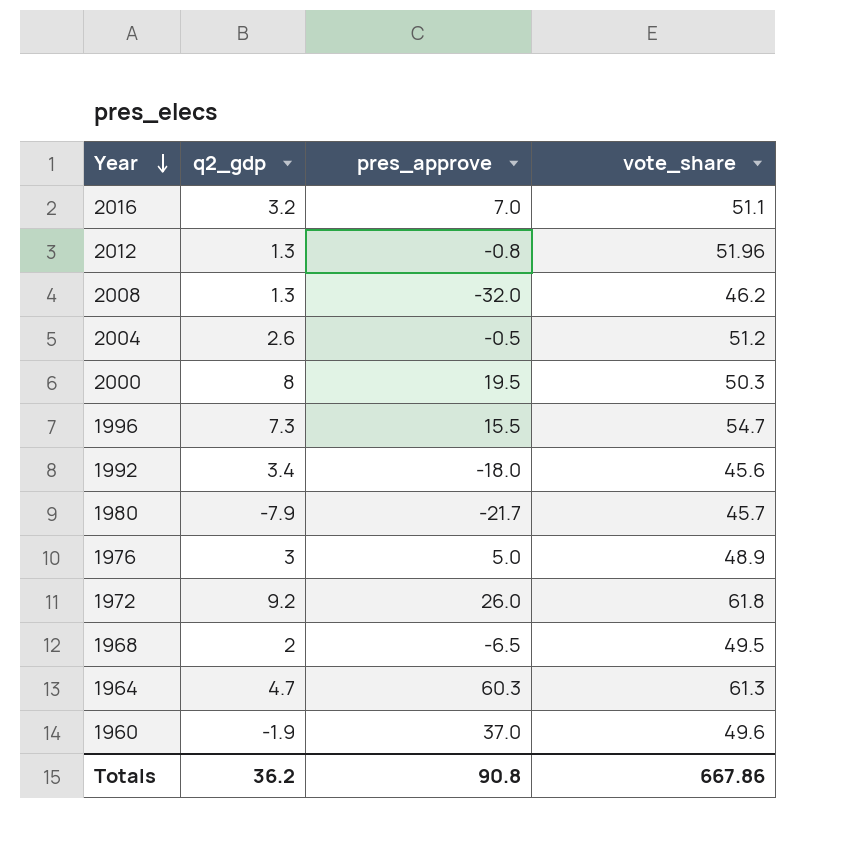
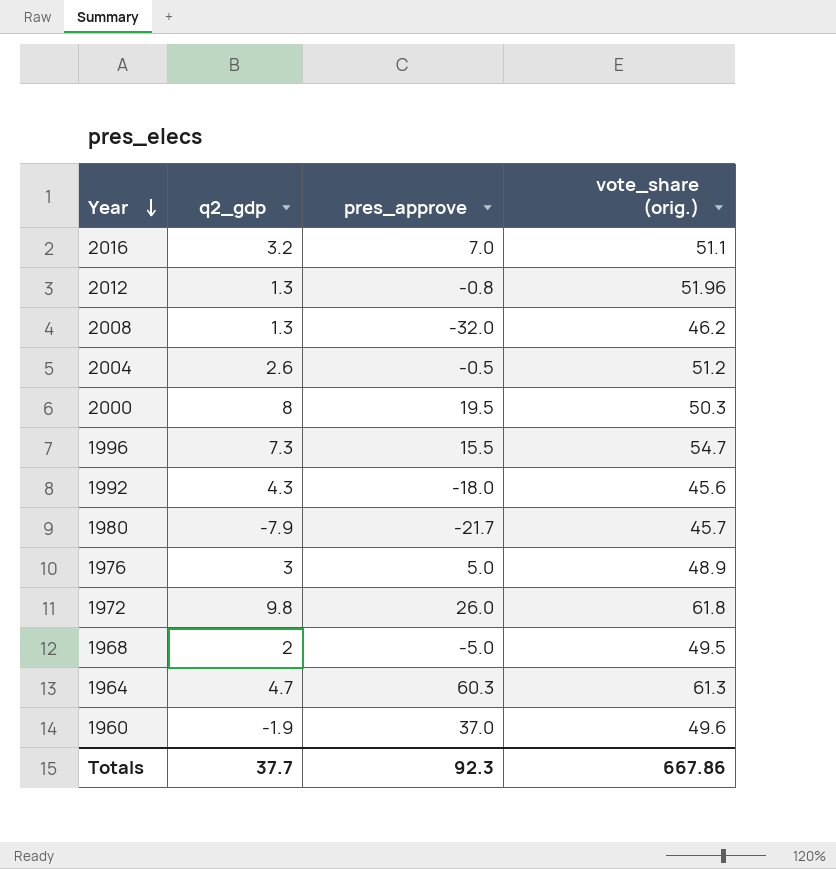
column name: vote_share -> vote_share (orig.)
1992 | q2_gdp: 3.4 -> 4.3
1972 | q2_gdp: 9.2 -> 9.8
1968 | pres_approve: -6.5 -> -5.0
Totals | q2_gdp: 36.2 -> 37.7
Totals | pres_approve: 90.8 -> 92.3

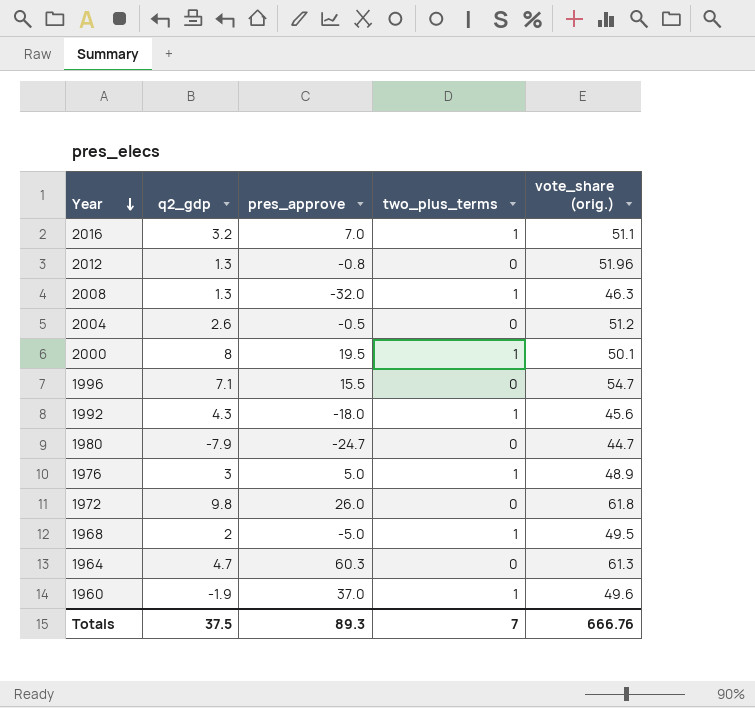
column two_plus_terms | position: none -> 4
2008 | vote_share (orig.): 46.2 -> 46.3
2000 | vote_share (orig.): 50.3 -> 50.1
1996 | q2_gdp: 7.3 -> 7.1
1980 | pres_approve: -21.7 -> -24.7
1980 | vote_share (orig.): 45.7 -> 44.7
Totals | q2_gdp: 37.7 -> 37.5
Totals | pres_approve: 92.3 -> 89.3
Totals | vote_share (orig.): 667.86 -> 666.76

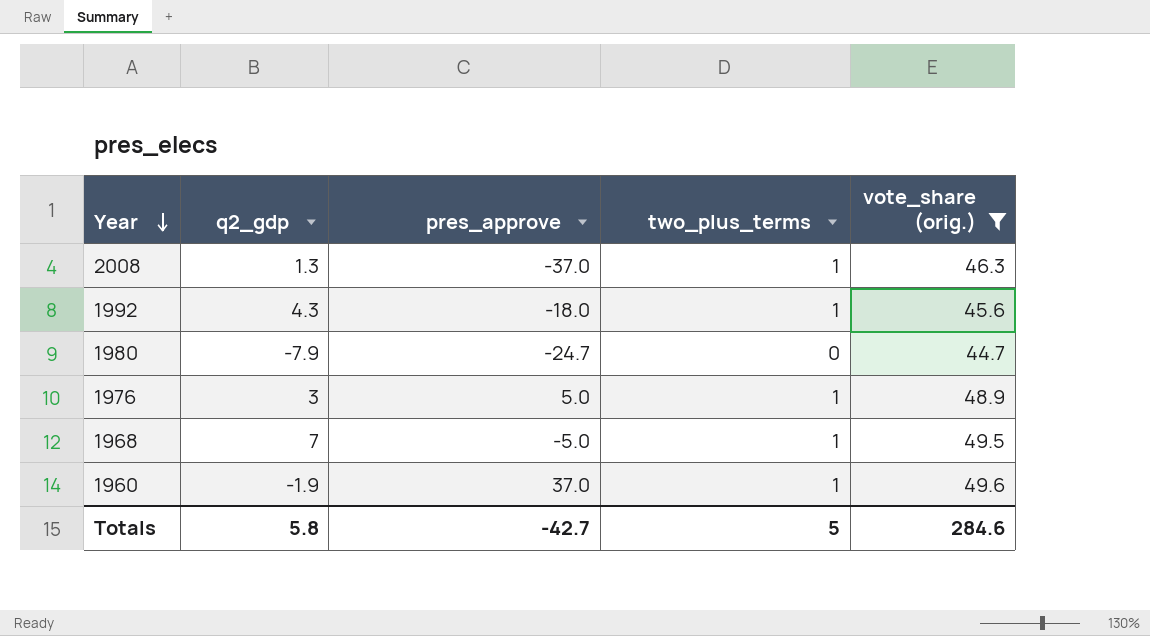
filter: none -> vote_share (orig.) <= 49.6
2008 | pres_approve: -32.0 -> -37.0
1968 | q2_gdp: 2 -> 7
Totals | q2_gdp: 37.5 -> 5.8
Totals | pres_approve: 89.3 -> -42.7
Totals | two_plus_terms: 7 -> 5
Totals | vote_share (orig.): 666.76 -> 284.6

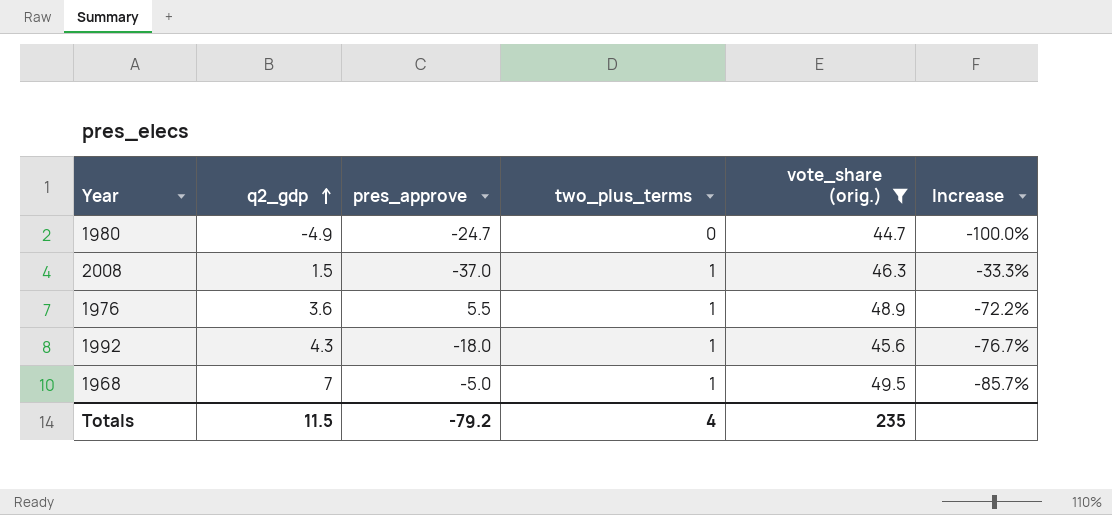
row order: Year descending -> q2_gdp ascending
column Increase | formula: none -> ([two_plus_terms] - [q2_gdp]) / [q2_gdp]
row 1960: -1.9 | 37.0 | 1 | 49.6 -> none
1980 | q2_gdp: -7.9 -> -4.9
2008 | q2_gdp: 1.3 -> 1.5
1976 | q2_gdp: 3 -> 3.6
1976 | pres_approve: 5.0 -> 5.5
Totals | q2_gdp: 5.8 -> 11.5
Totals | pres_approve: -42.7 -> -79.2
Totals | two_plus_terms: 5 -> 4
Totals | vote_share (orig.): 284.6 -> 235

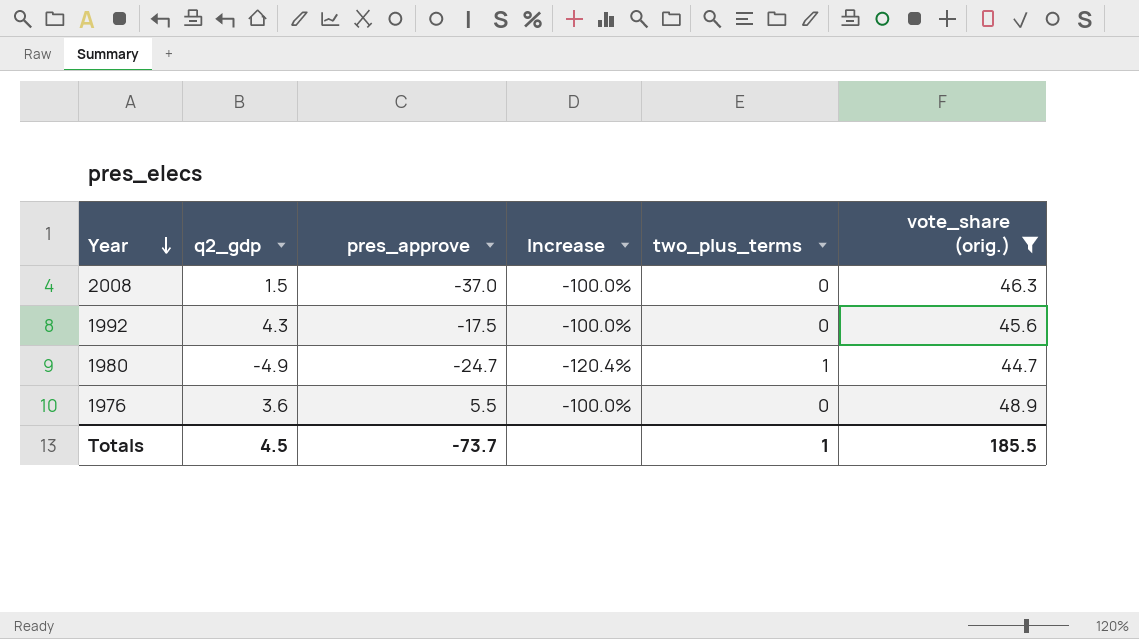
row order: q2_gdp ascending -> Year descending
column Increase | position: 6 -> 4
row 1968: 7 | -5.0 | 1 | 49.5 | -85.7% -> none
2008 | Increase: -33.3% -> -100.0%
2008 | two_plus_terms: 1 -> 0
1992 | pres_approve: -18.0 -> -17.5
1992 | Increase: -76.7% -> -100.0%
1992 | two_plus_terms: 1 -> 0
1980 | Increase: -100.0% -> -120.4%
1980 | two_plus_terms: 0 -> 1
1976 | Increase: -72.2% -> -100.0%
1976 | two_plus_terms: 1 -> 0
Totals | q2_gdp: 11.5 -> 4.5
Totals | pres_approve: -79.2 -> -73.7
Totals | two_plus_terms: 4 -> 1
Totals | vote_share (orig.): 235 -> 185.5

